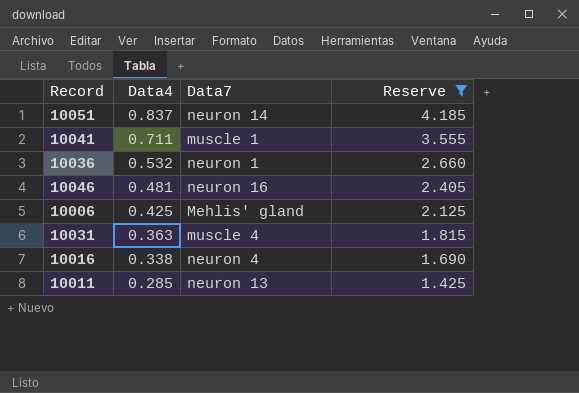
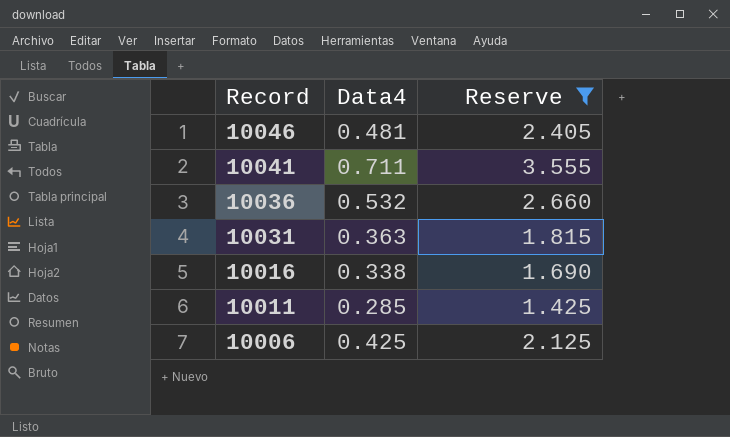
row order: Data4 descending -> Record descending
column Data7 | position: 3 -> none
row 10051: 0.837 | neuron 14 | 4.185 -> none

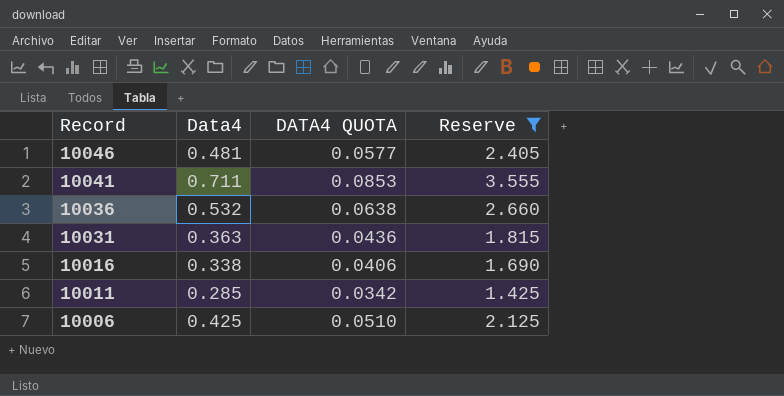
column DATA4 QUOTA | formula: none -> [Data4] * 0.12

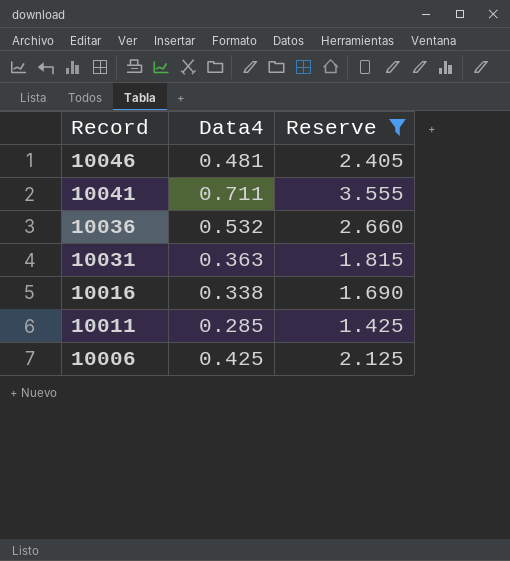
column DATA4 QUOTA | formula: [Data4] * 0.12 -> none

